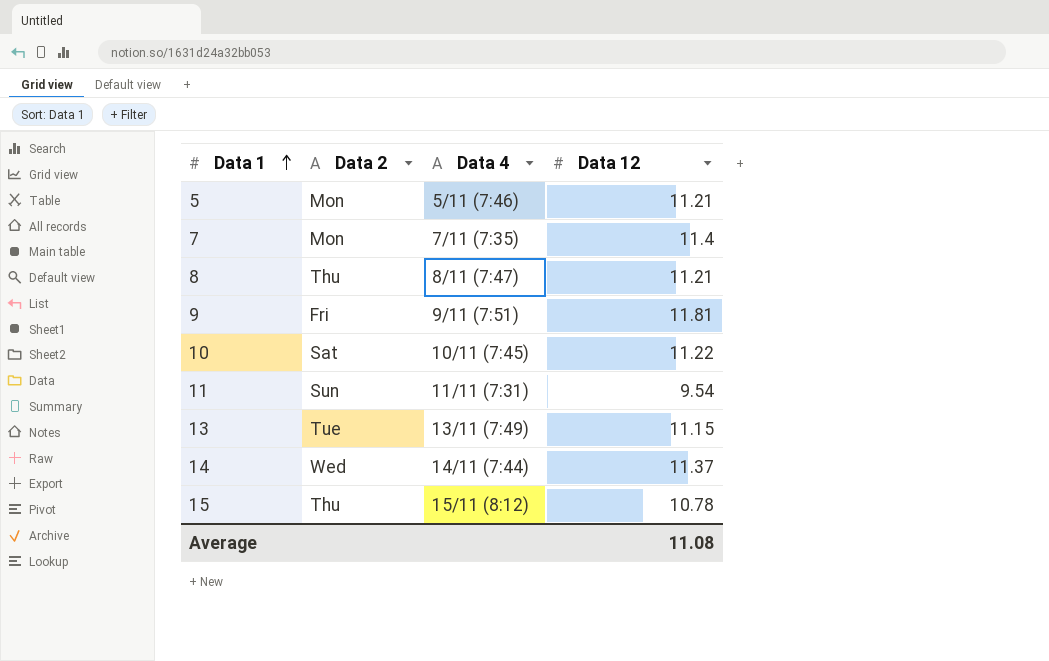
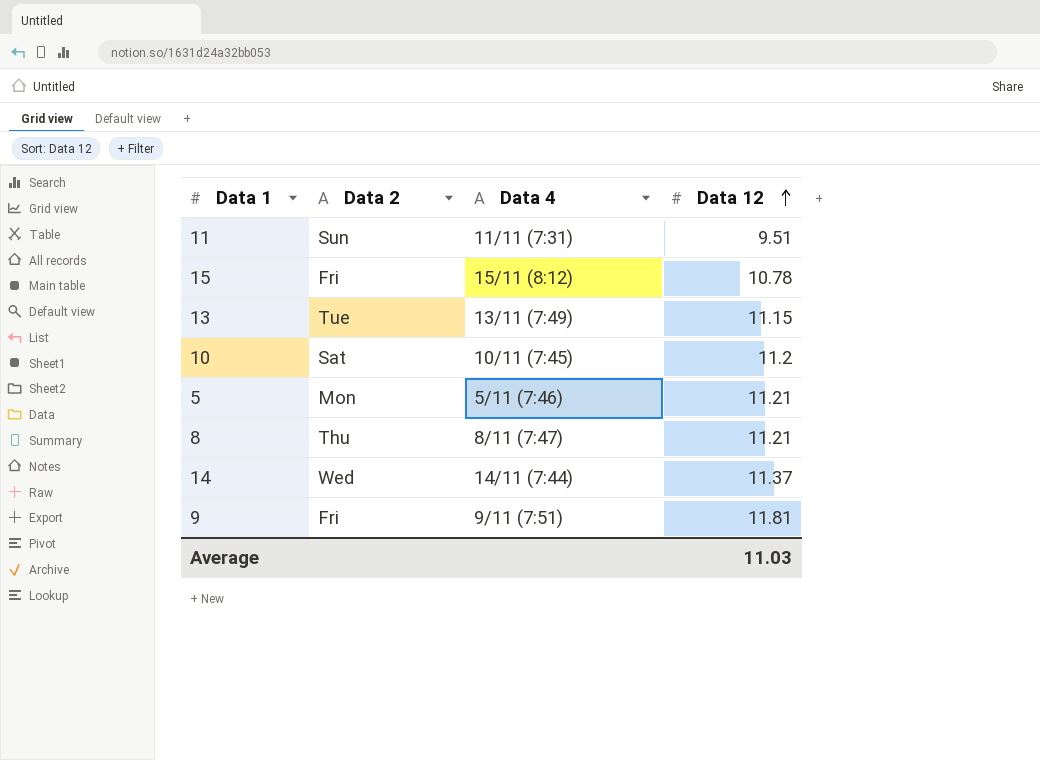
row order: Data 1 ascending -> Data 12 ascending
row 7: Mon | 7/11 (7:35) | 11.4 -> none
11 | Data 12: 9.54 -> 9.51
15 | Data 2: Thu -> Fri
10 | Data 12: 11.22 -> 11.2
Average | Data 12: 11.08 -> 11.03

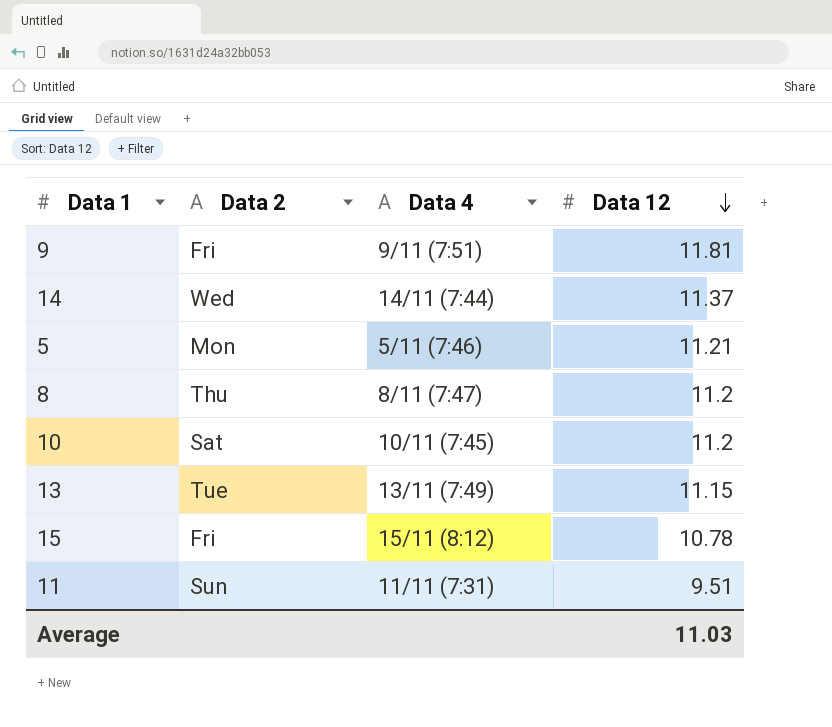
row order: Data 12 ascending -> Data 12 descending
8 | Data 12: 11.21 -> 11.2

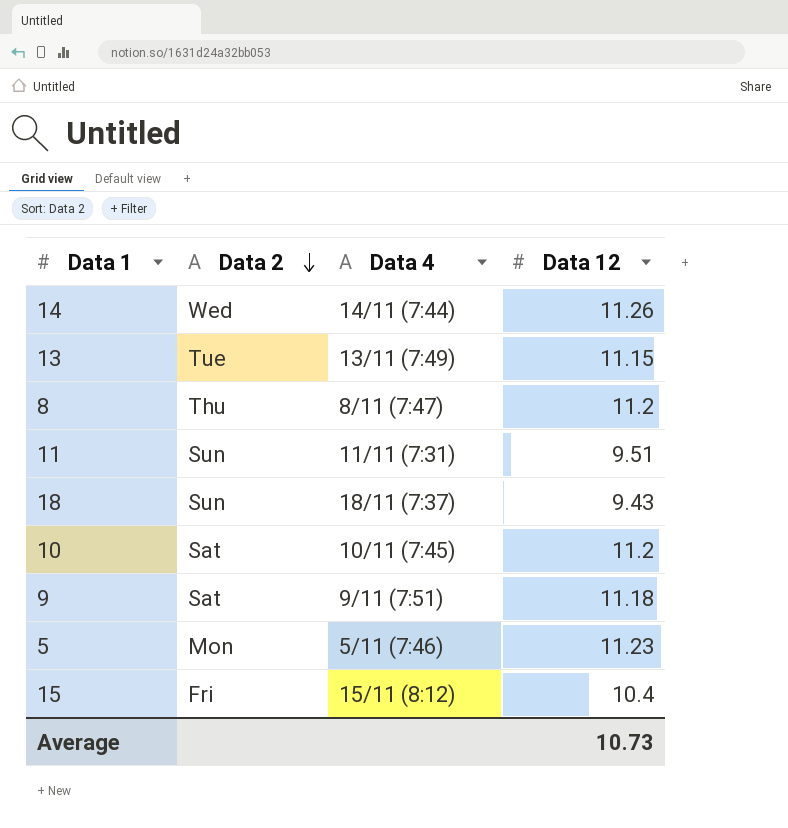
row order: Data 12 descending -> Data 2 descending
14 | Data 12: 11.37 -> 11.26
row 18: none -> Sun | 18/11 (7:37) | 9.43
9 | Data 2: Fri -> Sat
9 | Data 12: 11.81 -> 11.18
5 | Data 12: 11.21 -> 11.23
15 | Data 12: 10.78 -> 10.4
Average | Data 12: 11.03 -> 10.73

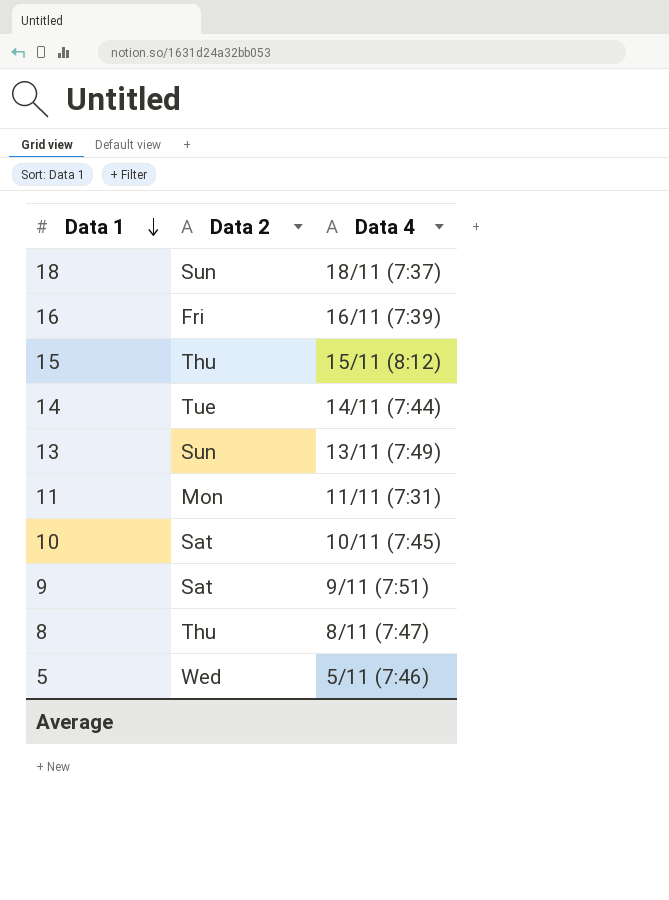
row order: Data 2 descending -> Data 1 descending
column Data 12 | position: 4 -> none
row 16: none -> Fri | 16/11 (7:39)
15 | Data 2: Fri -> Thu
14 | Data 2: Wed -> Tue
13 | Data 2: Tue -> Sun
11 | Data 2: Sun -> Mon
5 | Data 2: Mon -> Wed

